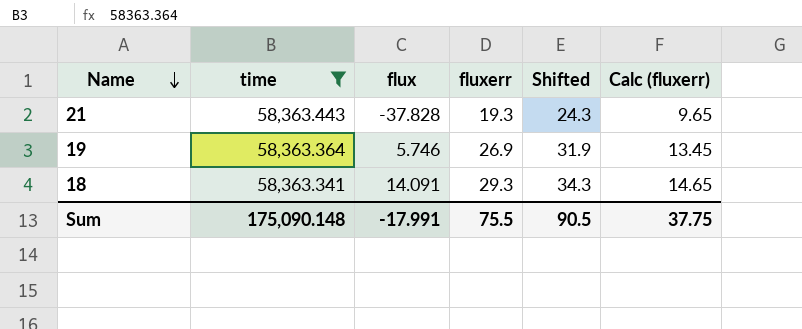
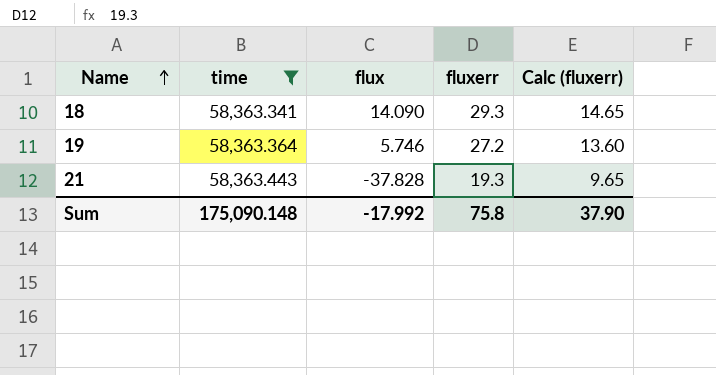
row order: Name descending -> Name ascending
column Shifted | formula: [fluxerr] + 5 -> none
18 | flux: 14.091 -> 14.090
19 | fluxerr: 26.9 -> 27.2
19 | Calc (fluxerr): 13.45 -> 13.60
Sum | flux: -17.991 -> -17.992
Sum | fluxerr: 75.5 -> 75.8
Sum | Calc (fluxerr): 37.75 -> 37.90

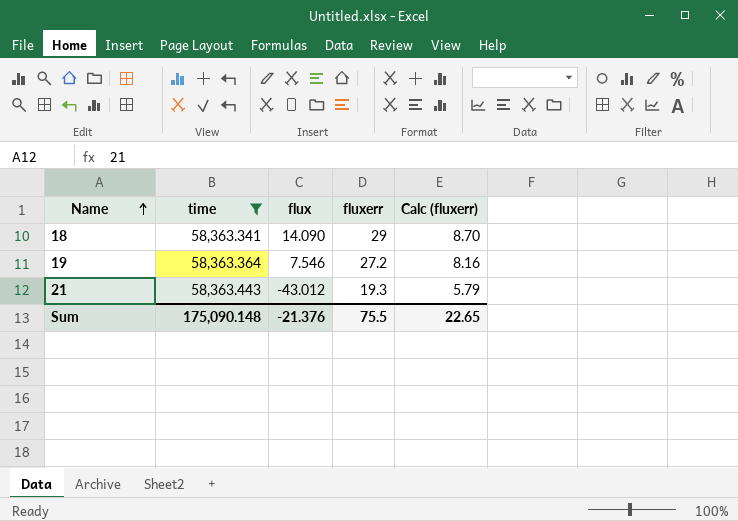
column Calc (fluxerr) | formula: [fluxerr] * 0.5 -> [fluxerr] * 0.3
18 | fluxerr: 29.3 -> 29
19 | flux: 5.746 -> 7.546
21 | flux: -37.828 -> -43.012
Sum | flux: -17.992 -> -21.376
Sum | fluxerr: 75.8 -> 75.5
Sum | Calc (fluxerr): 37.90 -> 22.65

